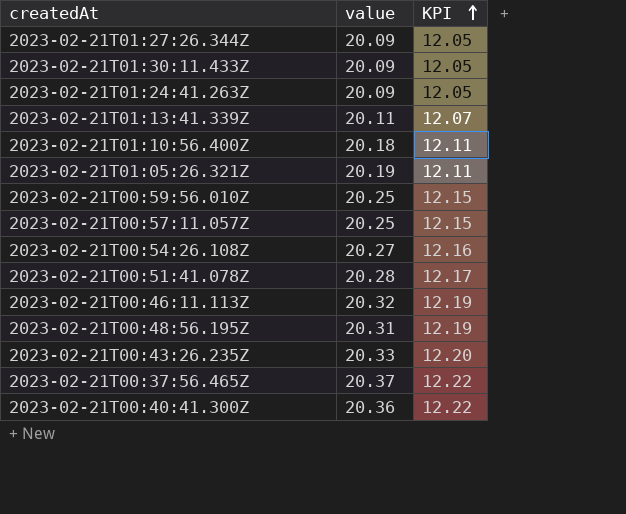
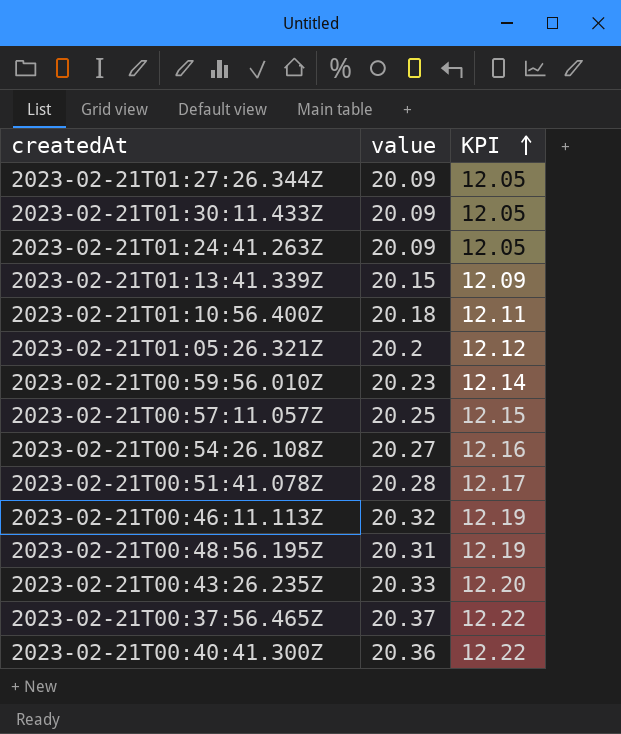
2023-02-21T01:13:41.339Z | value: 20.11 -> 20.15
2023-02-21T01:13:41.339Z | KPI: 12.07 -> 12.09
2023-02-21T01:05:26.321Z | value: 20.19 -> 20.2
2023-02-21T01:05:26.321Z | KPI: 12.11 -> 12.12
2023-02-21T00:59:56.010Z | value: 20.25 -> 20.23
2023-02-21T00:59:56.010Z | KPI: 12.15 -> 12.14

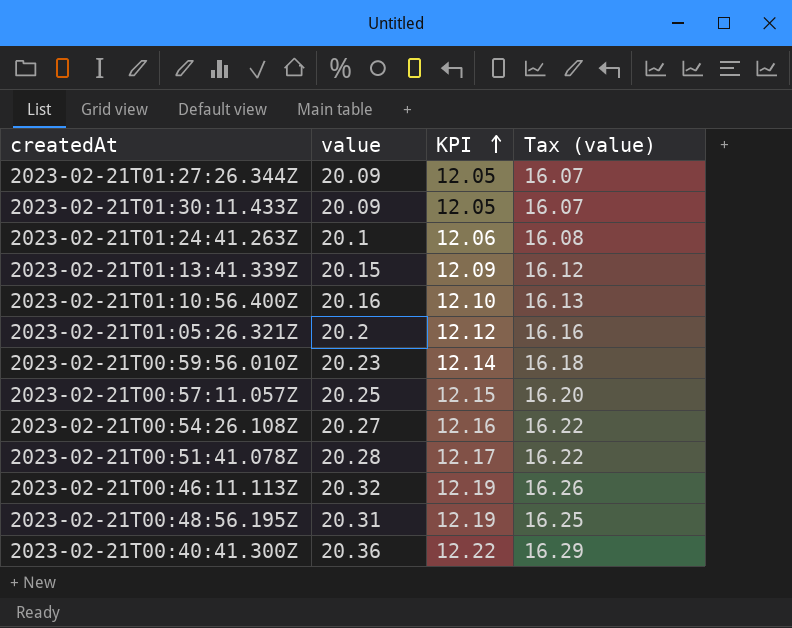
column Tax (value) | formula: none -> [value] * 0.8
row 2023-02-21T00:43:26.235Z: 20.33 | 12.20 -> none
row 2023-02-21T00:37:56.465Z: 20.37 | 12.22 -> none
2023-02-21T01:24:41.263Z | value: 20.09 -> 20.1
2023-02-21T01:24:41.263Z | KPI: 12.05 -> 12.06
2023-02-21T01:10:56.400Z | value: 20.18 -> 20.16
2023-02-21T01:10:56.400Z | KPI: 12.11 -> 12.10

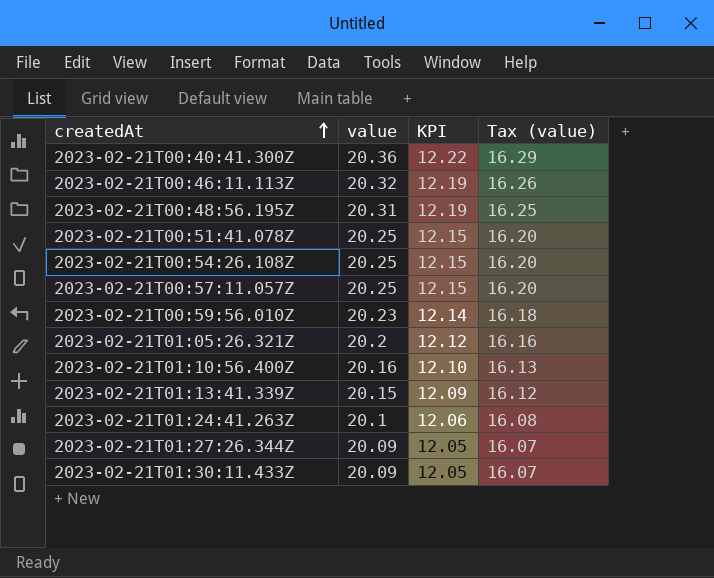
row order: KPI ascending -> createdAt ascending
2023-02-21T00:51:41.078Z | value: 20.28 -> 20.25
2023-02-21T00:51:41.078Z | KPI: 12.17 -> 12.15
2023-02-21T00:51:41.078Z | Tax (value): 16.22 -> 16.20
2023-02-21T00:54:26.108Z | value: 20.27 -> 20.25
2023-02-21T00:54:26.108Z | KPI: 12.16 -> 12.15
2023-02-21T00:54:26.108Z | Tax (value): 16.22 -> 16.20

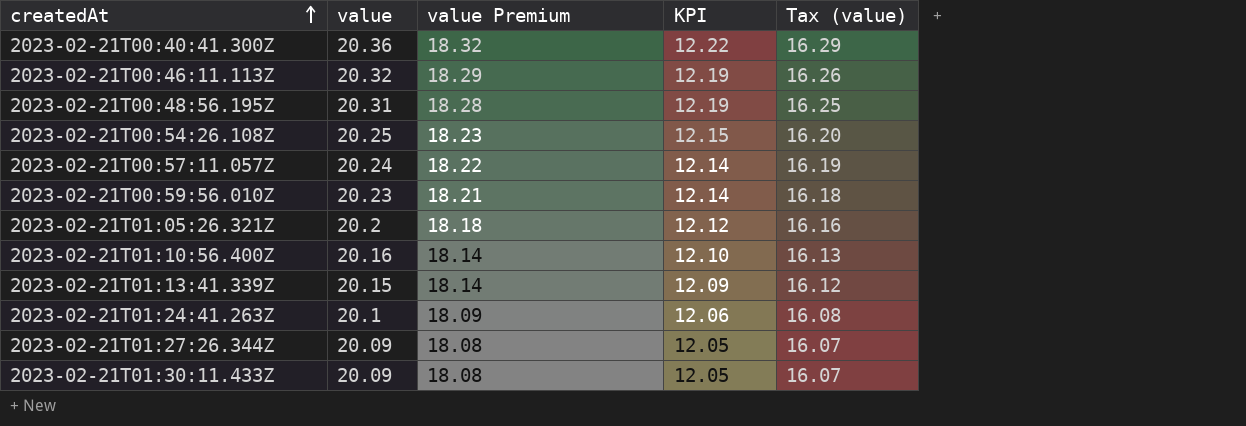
column value Premium | formula: none -> [value] * 0.9
row 2023-02-21T00:51:41.078Z: 20.25 | 12.15 | 16.20 -> none
2023-02-21T00:57:11.057Z | value: 20.25 -> 20.24
2023-02-21T00:57:11.057Z | KPI: 12.15 -> 12.14
2023-02-21T00:57:11.057Z | Tax (value): 16.20 -> 16.19

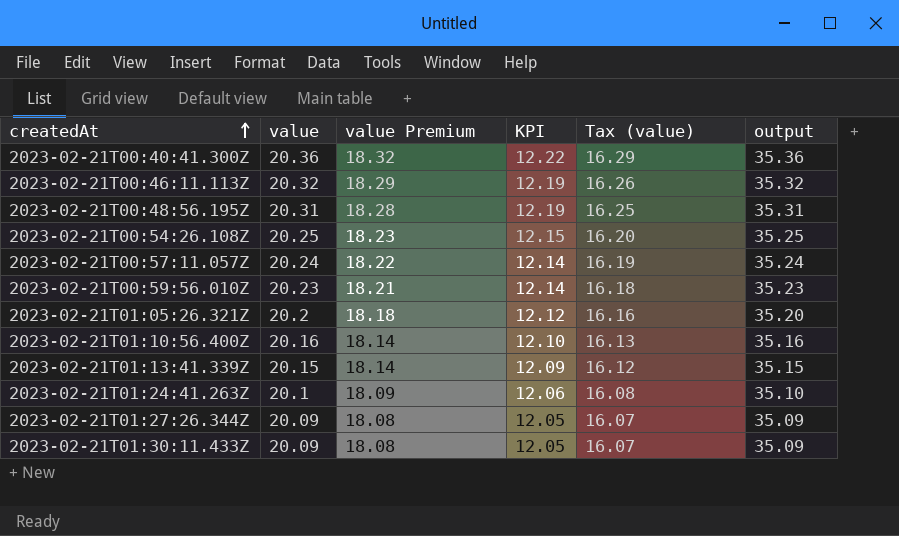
column output | formula: none -> [value] + 15

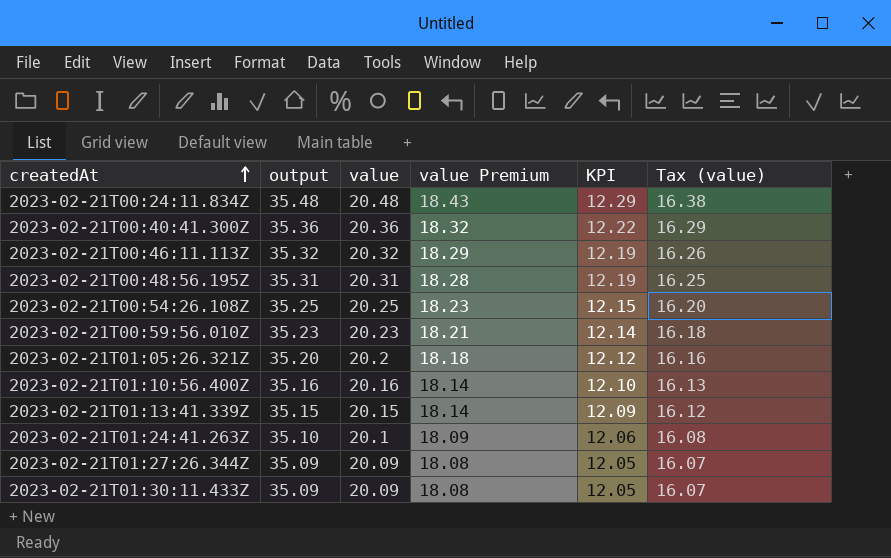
column output | position: 6 -> 2
row 2023-02-21T00:57:11.057Z: 20.24 | 18.22 | 12.14 | 16.19 | 35.24 -> none
row 2023-02-21T00:24:11.834Z: none -> 35.48 | 20.48 | 18.43 | 12.29 | 16.38

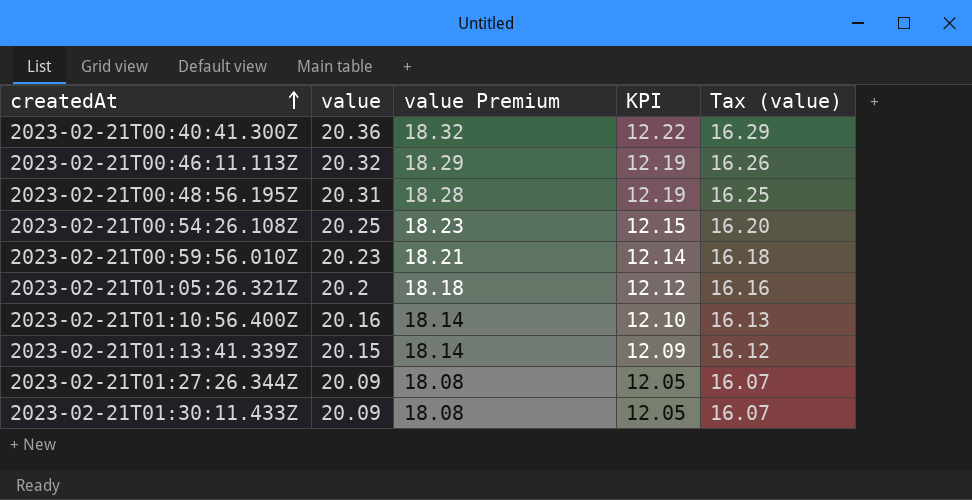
column output | formula: [value] + 15 -> none
row 2023-02-21T00:24:11.834Z: 35.48 | 20.48 | 18.43 | 12.29 | 16.38 -> none
row 2023-02-21T01:24:41.263Z: 35.10 | 20.1 | 18.09 | 12.06 | 16.08 -> none

